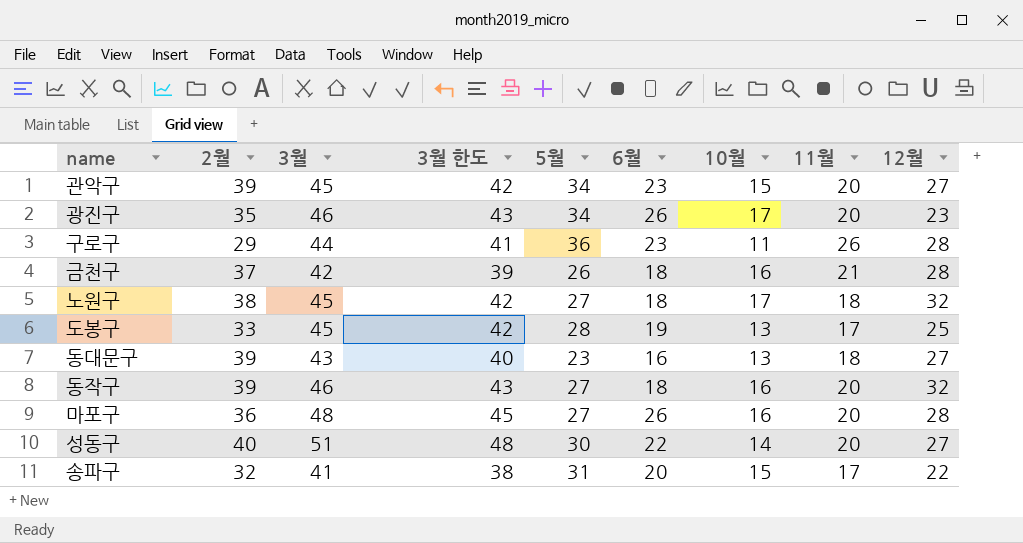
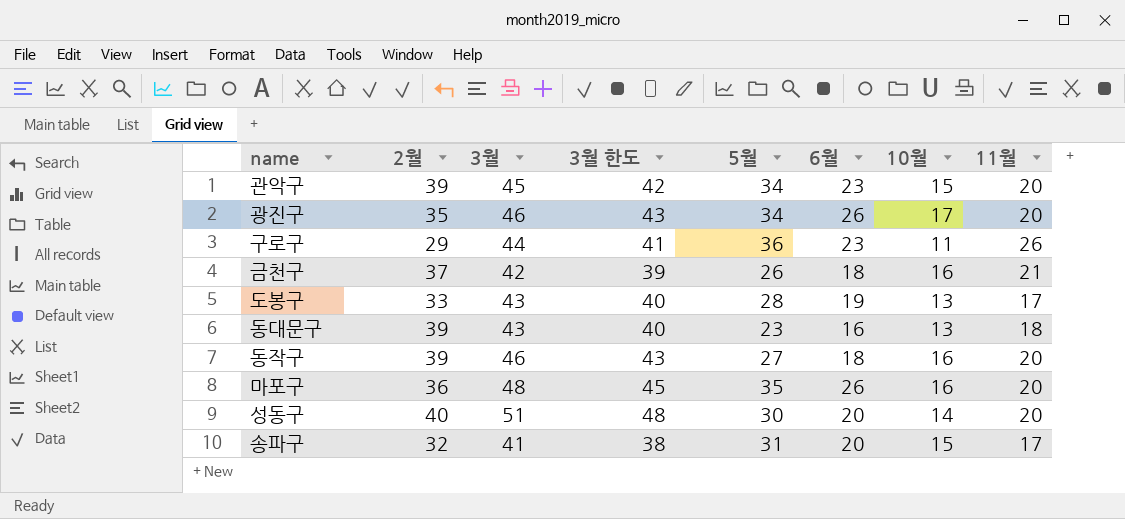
column 12월 | position: 9 -> none
row 노원구: 38 | 45 | 42 | 27 | 18 | 17 | 18 | 32 -> none
도봉구 | 3월: 45 -> 43
도봉구 | 3월 한도: 42 -> 40
마포구 | 5월: 27 -> 35
성동구 | 6월: 22 -> 20

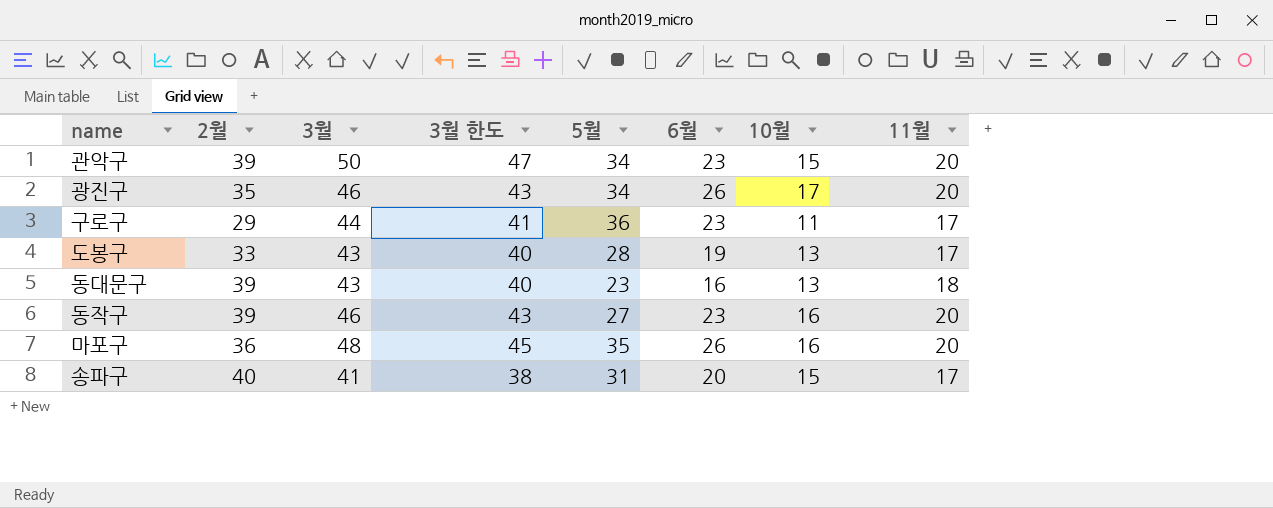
row 금천구: 37 | 42 | 39 | 26 | 18 | 16 | 21 -> none
row 성동구: 40 | 51 | 48 | 30 | 20 | 14 | 20 -> none
관악구 | 3월: 45 -> 50
관악구 | 3월 한도: 42 -> 47
구로구 | 11월: 26 -> 17
동작구 | 6월: 18 -> 23
송파구 | 2월: 32 -> 40

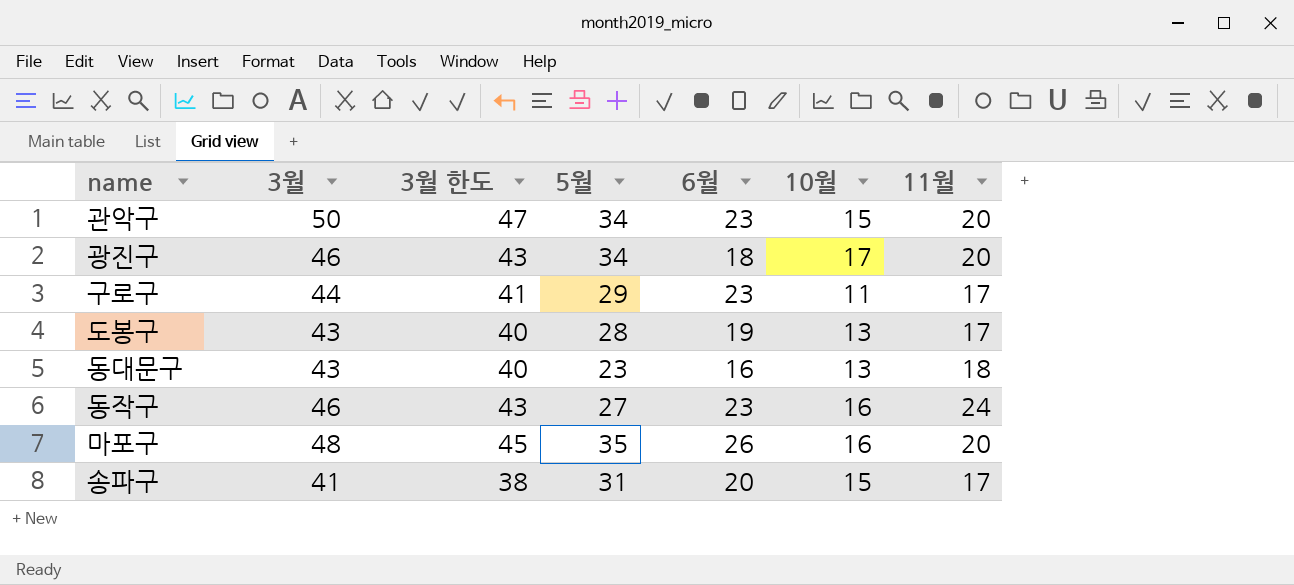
column 2월 | position: 2 -> none
광진구 | 6월: 26 -> 18
구로구 | 5월: 36 -> 29
동작구 | 11월: 20 -> 24

